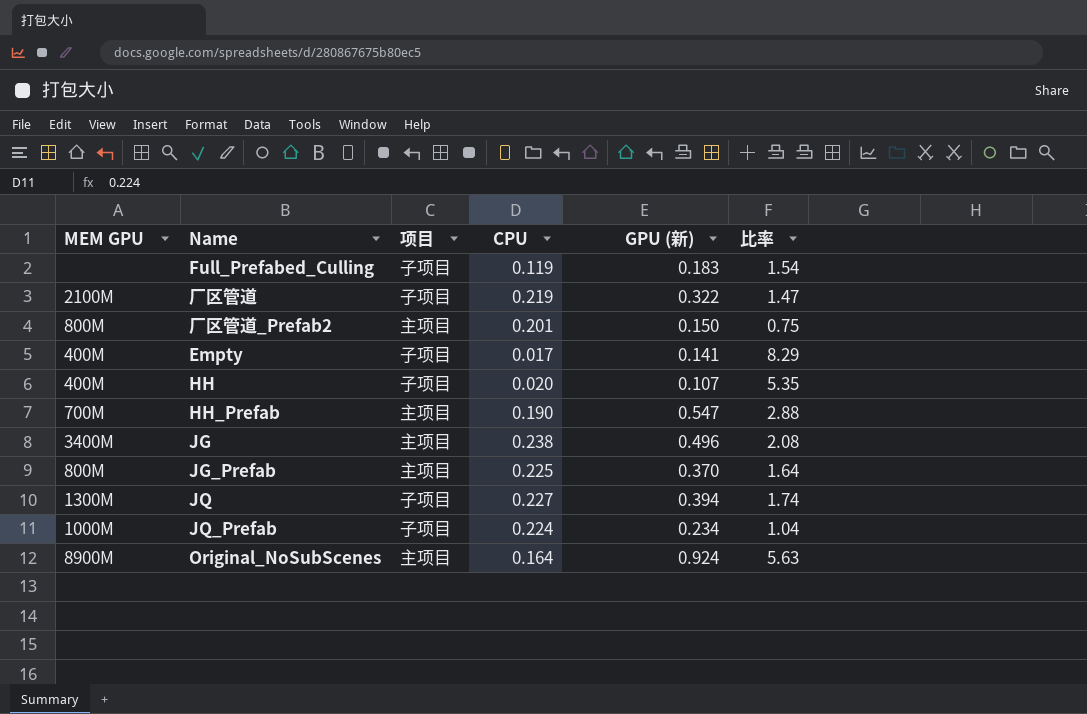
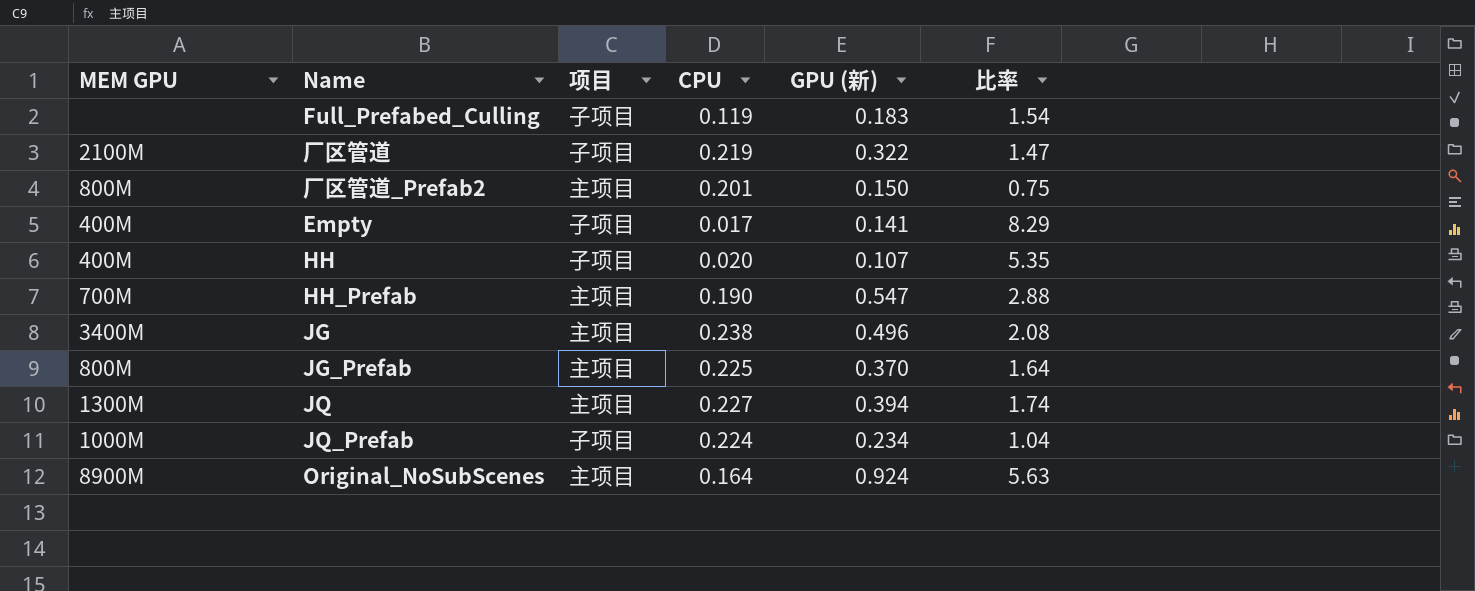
JQ | 项目: 子项目 -> 主项目

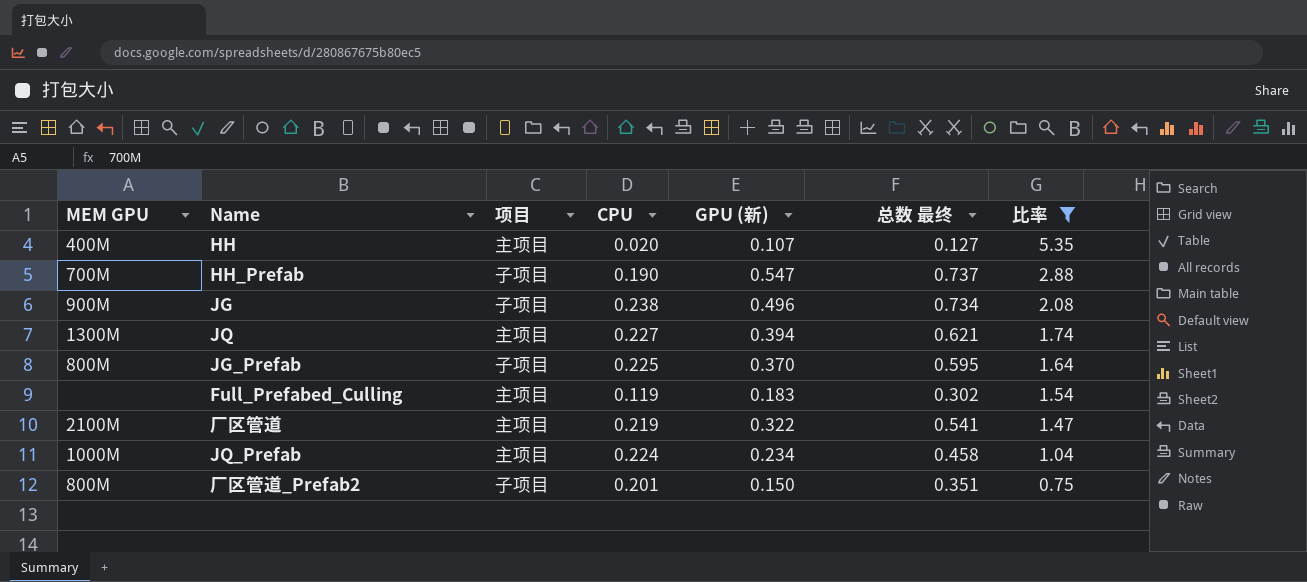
filter: none -> 比率 <= 5.35
row order: none -> 比率 descending
column 总数 最终 | formula: none -> [CPU] + [GPU (新)]
HH | 项目: 子项目 -> 主项目
HH_Prefab | 项目: 主项目 -> 子项目
JG | MEM GPU: 3400M -> 900M
JG | 项目: 主项目 -> 子项目
JG_Prefab | 项目: 主项目 -> 子项目
Full_Prefabed_Culling | 项目: 子项目 -> 主项目
厂区管道 | 项目: 子项目 -> 主项目
JQ_Prefab | 项目: 子项目 -> 主项目
厂区管道_Prefab2 | 项目: 主项目 -> 子项目

